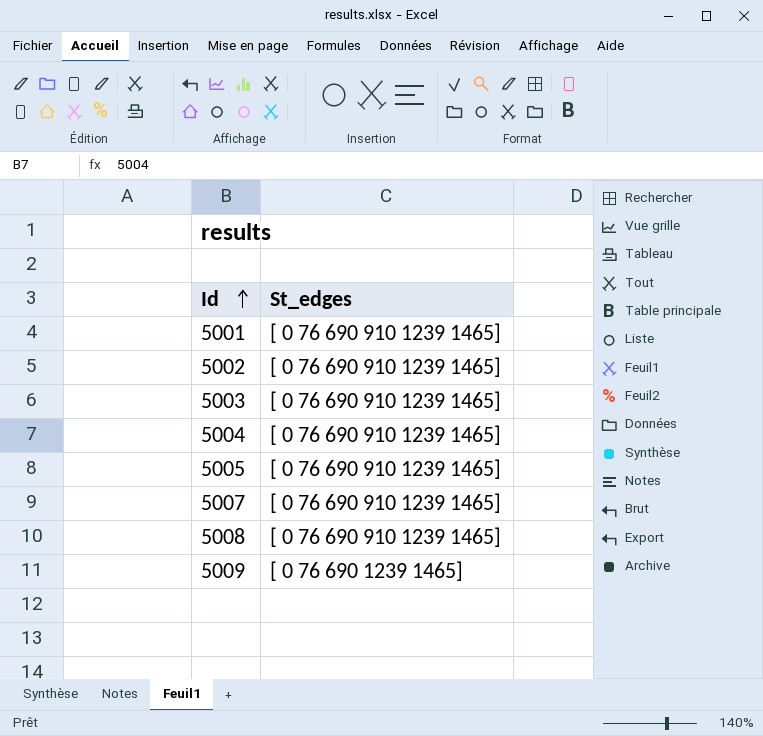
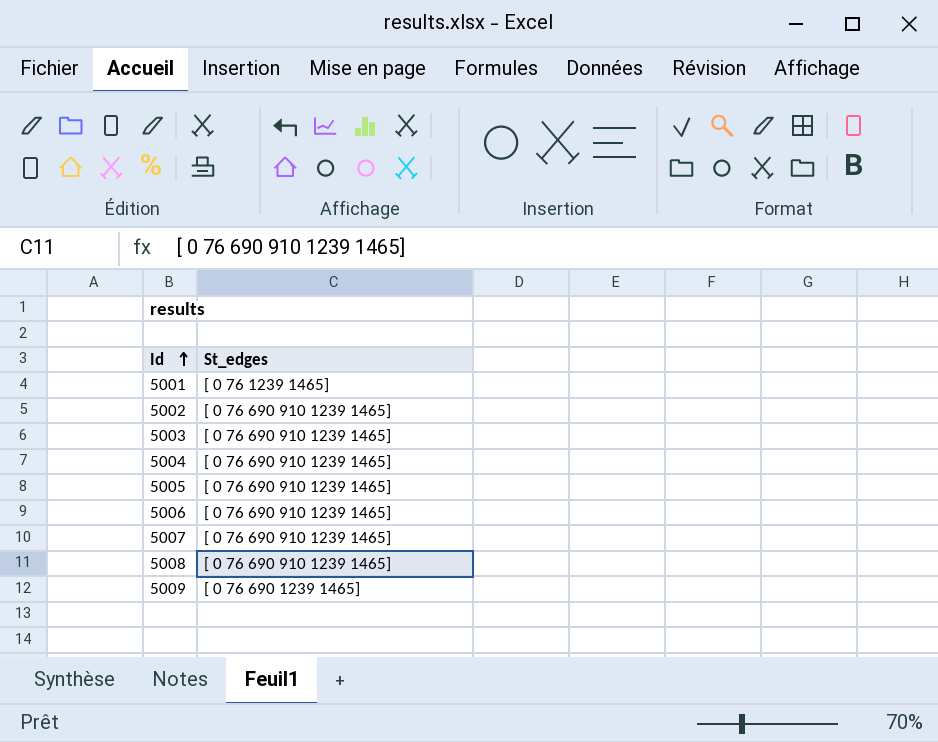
5001 | St_edges: [ 0 76 690 910 1239 1465] -> [ 0 76 1239 1465]
row 5006: none -> [ 0 76 690 910 1239 1465]

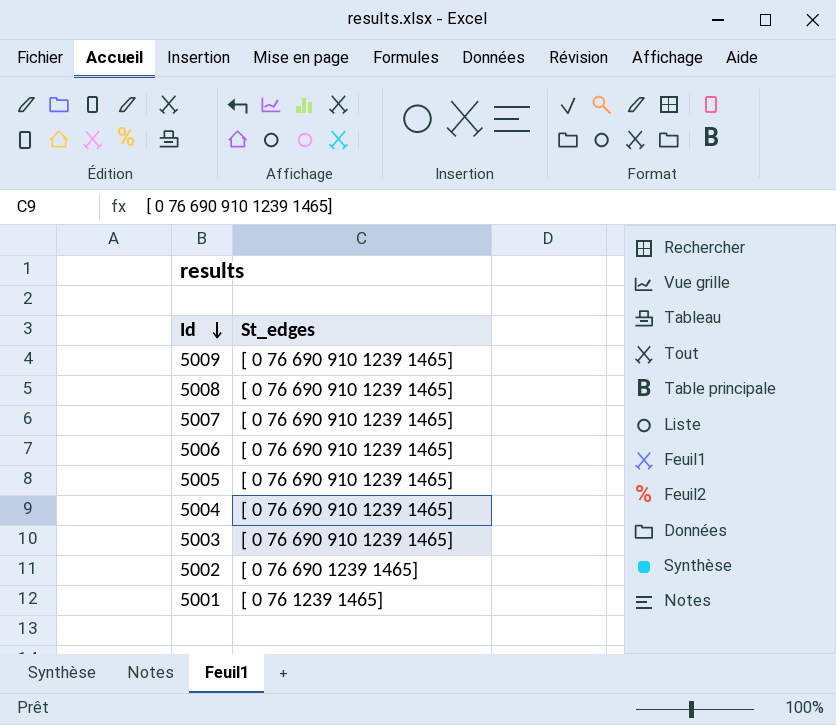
row order: Id ascending -> Id descending
5009 | St_edges: [ 0 76 690 1239 1465] -> [ 0 76 690 910 1239 1465]
5002 | St_edges: [ 0 76 690 910 1239 1465] -> [ 0 76 690 1239 1465]

